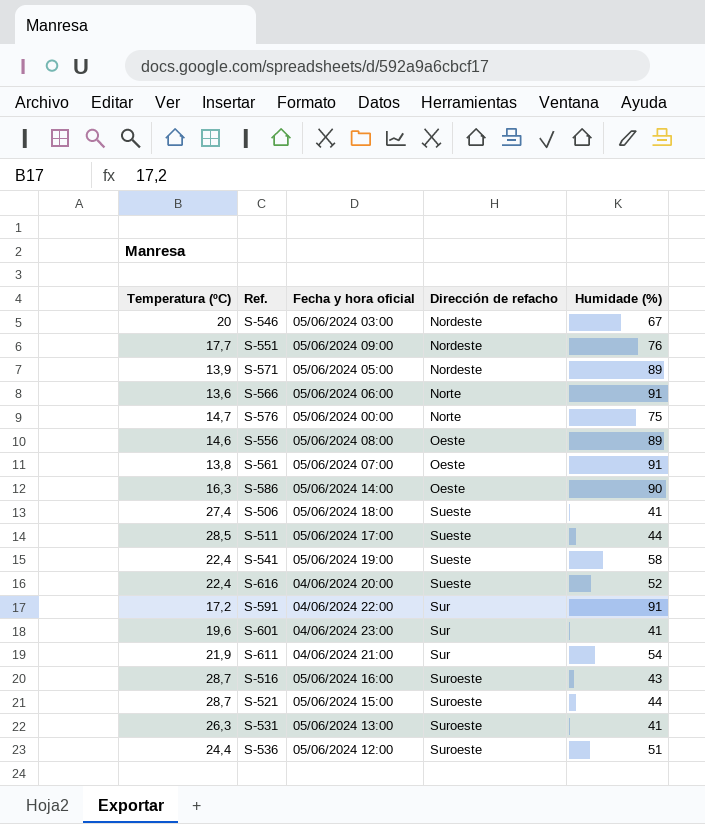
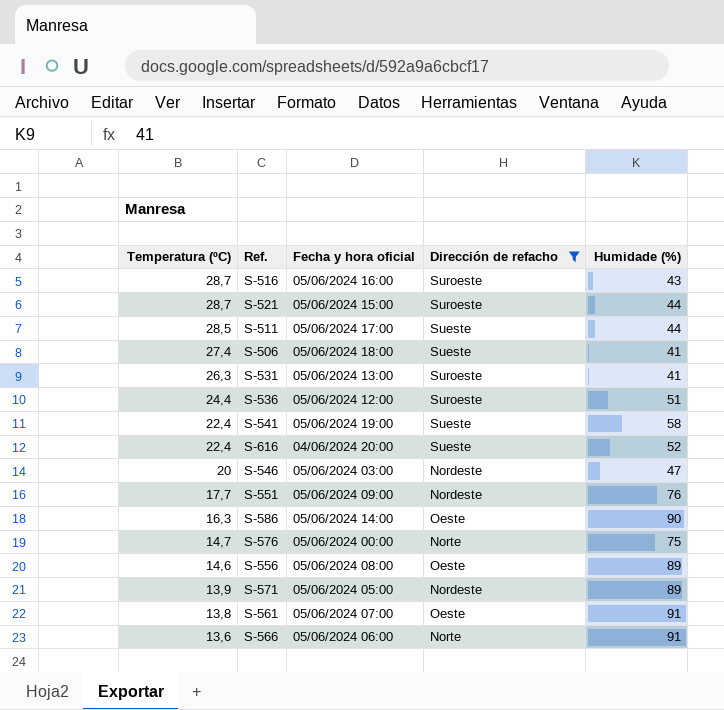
filter: none -> Dirección de refacho != Sur
row order: Dirección de refacho ascending -> Temperatura (ºC) descending
S-546 | Humidade (%): 67 -> 47

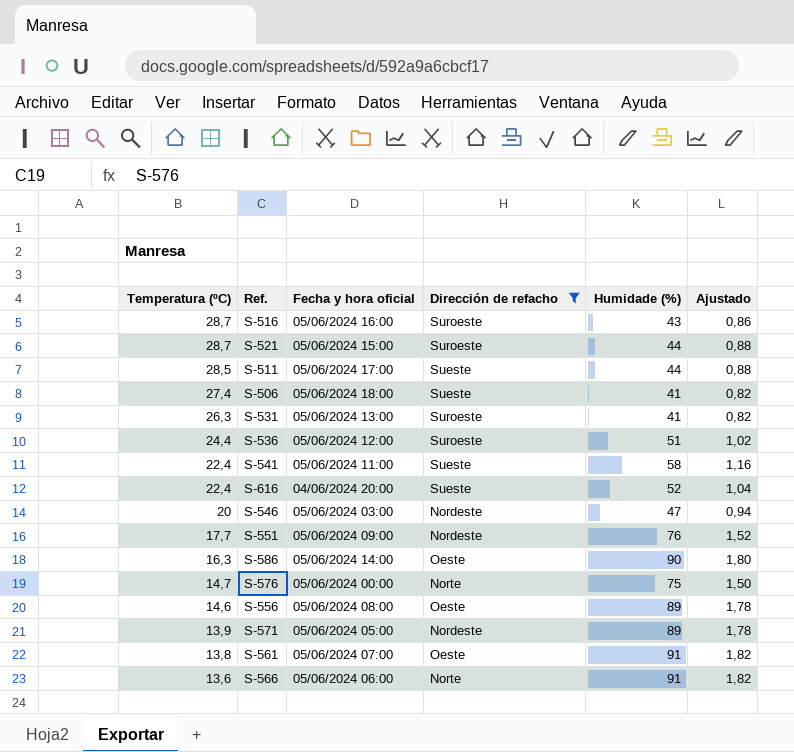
column Ajustado | formula: none -> [Humidade (%)] * 0,02
S-541 | Fecha y hora oficial: 05/06/2024 19:00 -> 05/06/2024 11:00

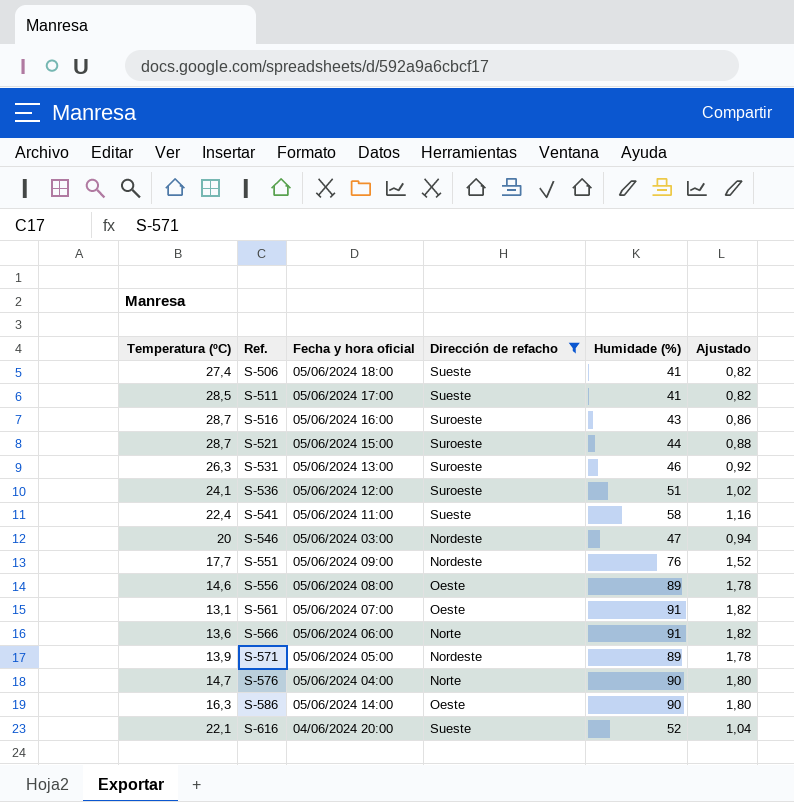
row order: Temperatura (ºC) descending -> Ref. ascending
S-511 | Humidade (%): 44 -> 41
S-511 | Ajustado: 0,88 -> 0,82
S-531 | Humidade (%): 41 -> 46
S-531 | Ajustado: 0,82 -> 0,92
S-536 | Temperatura (ºC): 24,4 -> 24,1
S-561 | Temperatura (ºC): 13,8 -> 13,1
S-576 | Fecha y hora oficial: 05/06/2024 00:00 -> 05/06/2024 04:00
S-576 | Humidade (%): 75 -> 90
S-576 | Ajustado: 1,50 -> 1,80
S-616 | Temperatura (ºC): 22,4 -> 22,1

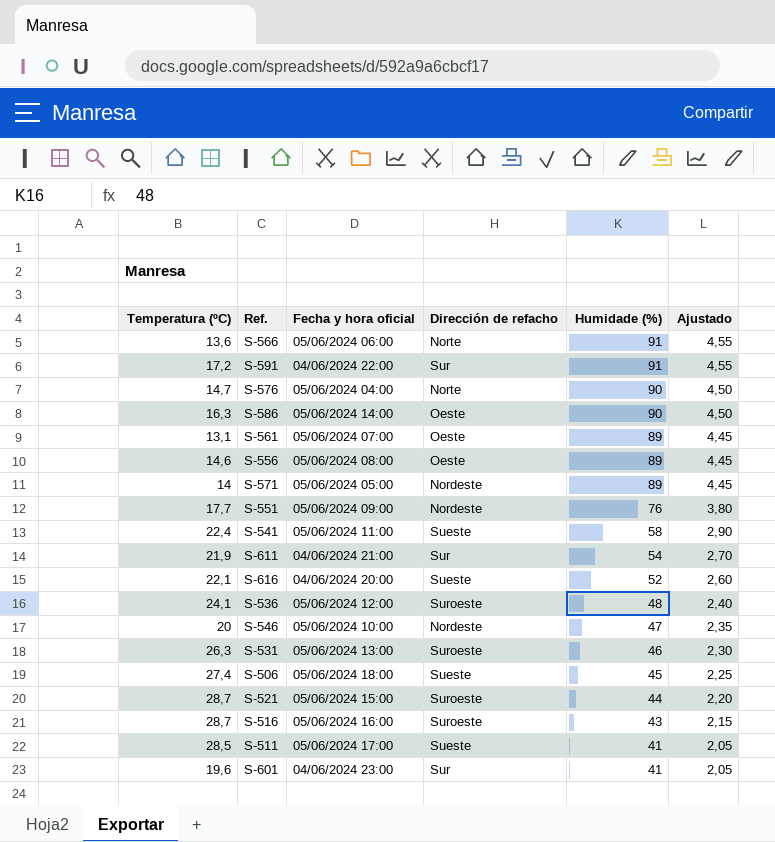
filter: Dirección de refacho != Sur -> none
row order: Ref. ascending -> Humidade (%) descending
column Ajustado | formula: [Humidade (%)] * 0,02 -> [Humidade (%)] * 0,05
S-561 | Humidade (%): 91 -> 89
S-571 | Temperatura (ºC): 13,9 -> 14
S-536 | Humidade (%): 51 -> 48
S-546 | Fecha y hora oficial: 05/06/2024 03:00 -> 05/06/2024 10:00
S-506 | Humidade (%): 41 -> 45

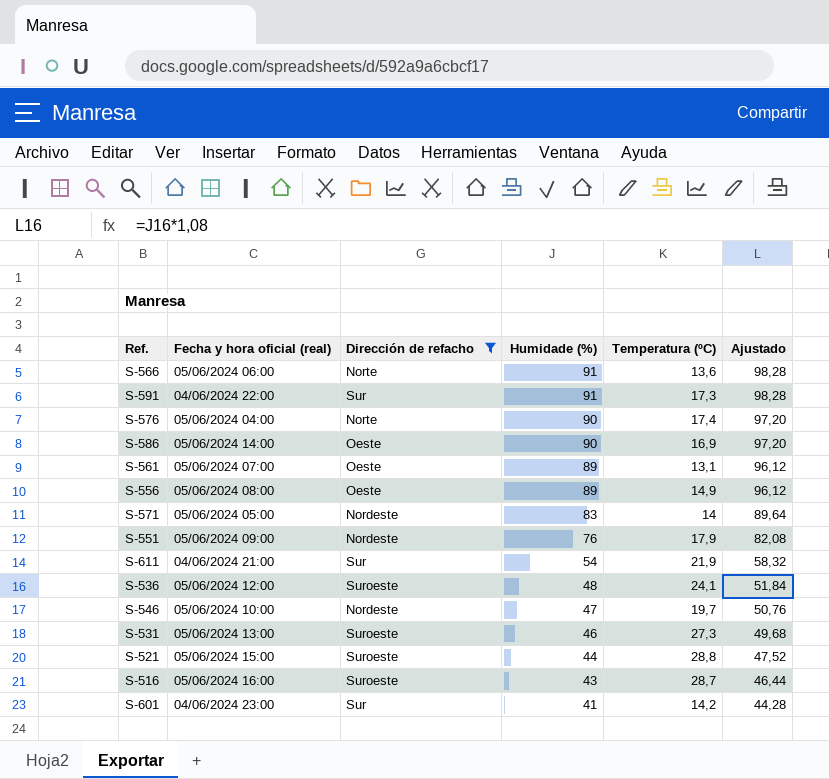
filter: none -> Dirección de refacho != Sueste
column name: Fecha y hora oficial -> Fecha y hora oficial (real)
column Temperatura (ºC) | position: 1 -> 5
column Ajustado | formula: [Humidade (%)] * 0,05 -> [Humidade (%)] * 1,08
S-591 | Temperatura (ºC): 17,2 -> 17,3
S-576 | Temperatura (ºC): 14,7 -> 17,4
S-586 | Temperatura (ºC): 16,3 -> 16,9
S-556 | Temperatura (ºC): 14,6 -> 14,9
S-571 | Humidade (%): 89 -> 83
S-551 | Temperatura (ºC): 17,7 -> 17,9
S-546 | Temperatura (ºC): 20 -> 19,7
S-531 | Temperatura (ºC): 26,3 -> 27,3
S-521 | Temperatura (ºC): 28,7 -> 28,8
S-601 | Temperatura (ºC): 19,6 -> 14,2

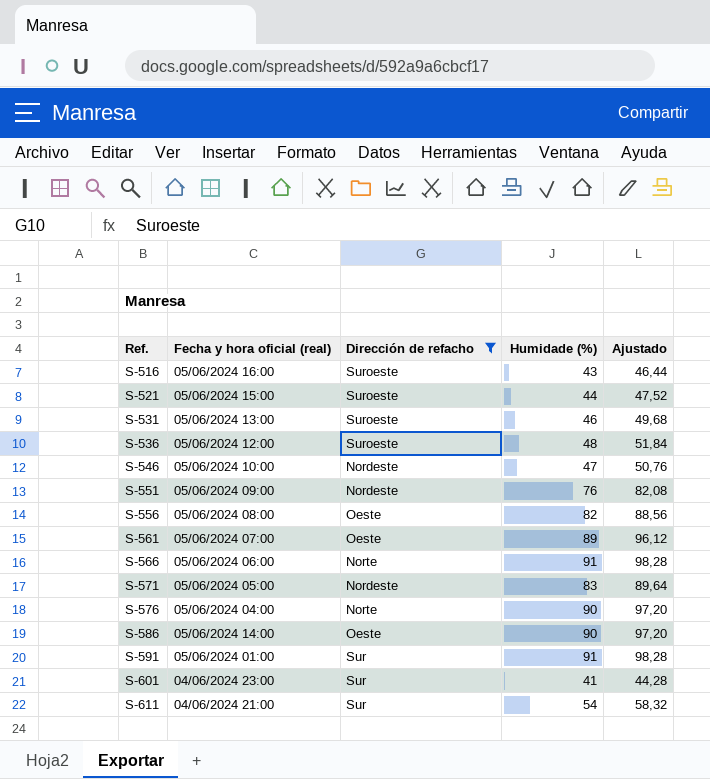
row order: Humidade (%) descending -> Ref. ascending
column Temperatura (ºC) | position: 5 -> none
S-556 | Humidade (%): 89 -> 82
S-556 | Ajustado: 96,12 -> 88,56
S-591 | Fecha y hora oficial (real): 04/06/2024 22:00 -> 05/06/2024 01:00

